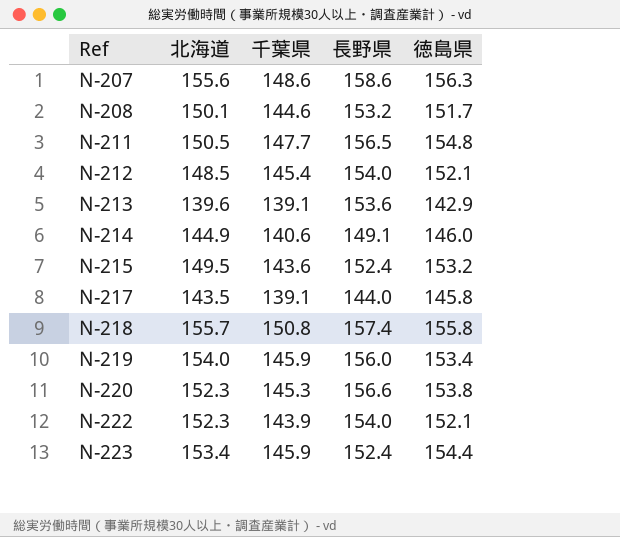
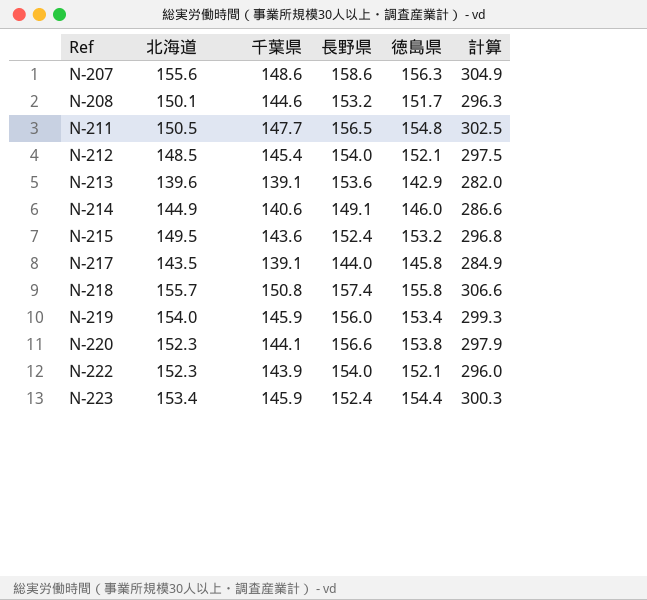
column 計算 | formula: none -> [千葉県] + [徳島県]
N-220 | 千葉県: 145.3 -> 144.1

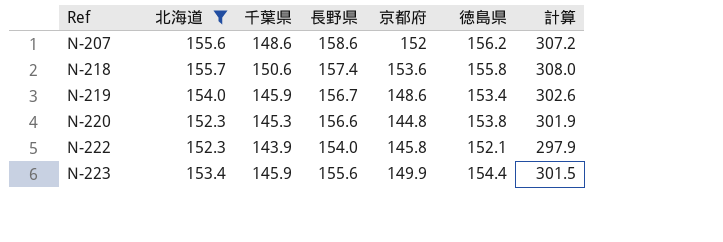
filter: none -> 北海道 >= 152.3
column 京都府 | position: none -> 5
column 計算 | formula: [千葉県] + [徳島県] -> [千葉県] + [長野県]
N-207 | 徳島県: 156.3 -> 156.2
N-218 | 千葉県: 150.8 -> 150.6
N-219 | 長野県: 156.0 -> 156.7
N-220 | 千葉県: 144.1 -> 145.3
N-223 | 長野県: 152.4 -> 155.6

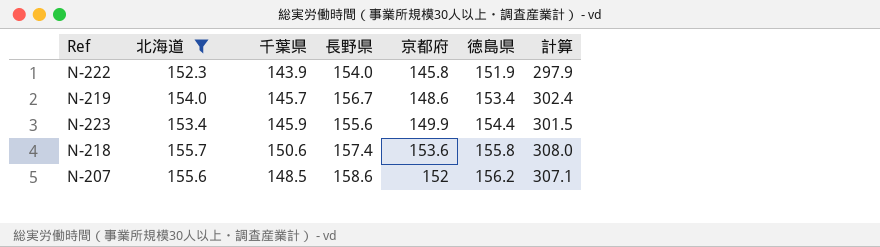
row order: Ref ascending -> 徳島県 ascending
row N-220: 152.3 | 145.3 | 156.6 | 144.8 | 153.8 | 301.9 -> none
N-222 | 徳島県: 152.1 -> 151.9
N-219 | 千葉県: 145.9 -> 145.7
N-219 | 計算: 302.6 -> 302.4
N-207 | 千葉県: 148.6 -> 148.5
N-207 | 計算: 307.2 -> 307.1

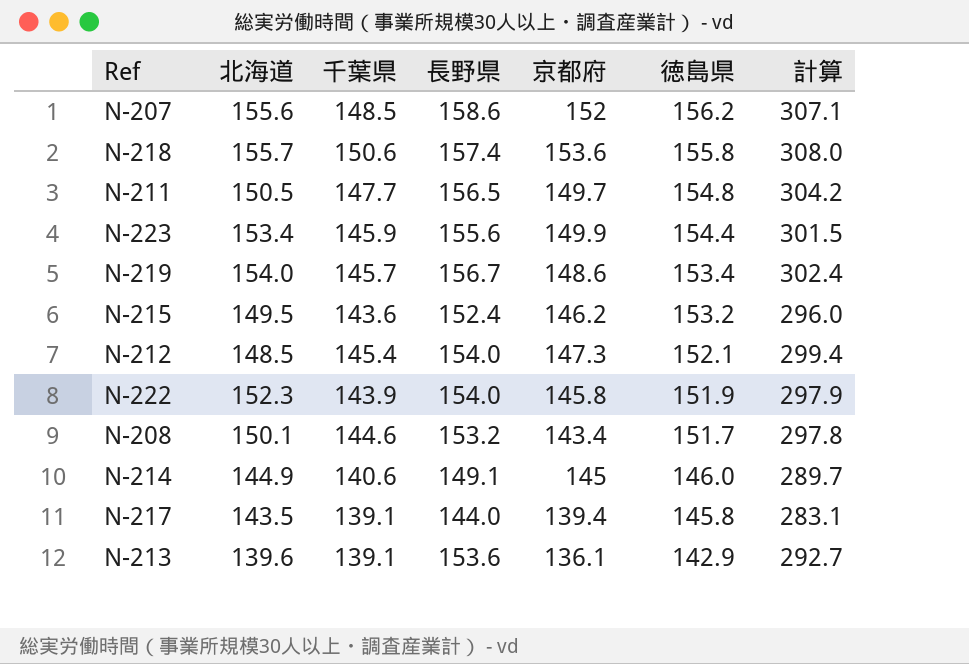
filter: 北海道 >= 152.3 -> none
row order: 徳島県 ascending -> 徳島県 descending

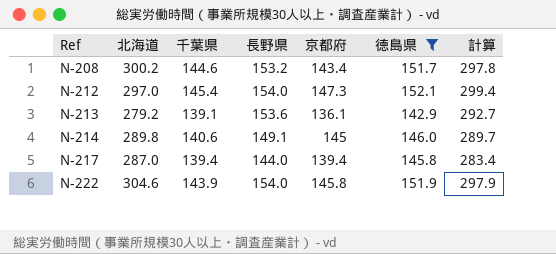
filter: none -> 徳島県 <= 152.1
row order: 徳島県 descending -> Ref ascending
N-208 | 北海道: 150.1 -> 300.2
N-212 | 北海道: 148.5 -> 297.0
N-213 | 北海道: 139.6 -> 279.2
N-214 | 北海道: 144.9 -> 289.8
N-217 | 北海道: 143.5 -> 287.0
N-217 | 千葉県: 139.1 -> 139.4
N-217 | 計算: 283.1 -> 283.4
N-222 | 北海道: 152.3 -> 304.6

